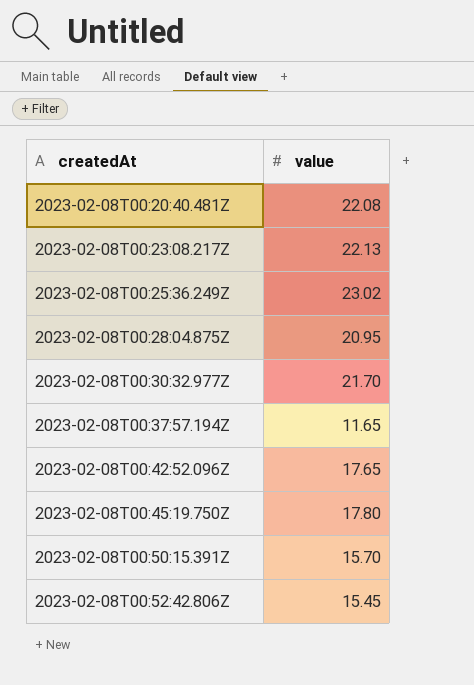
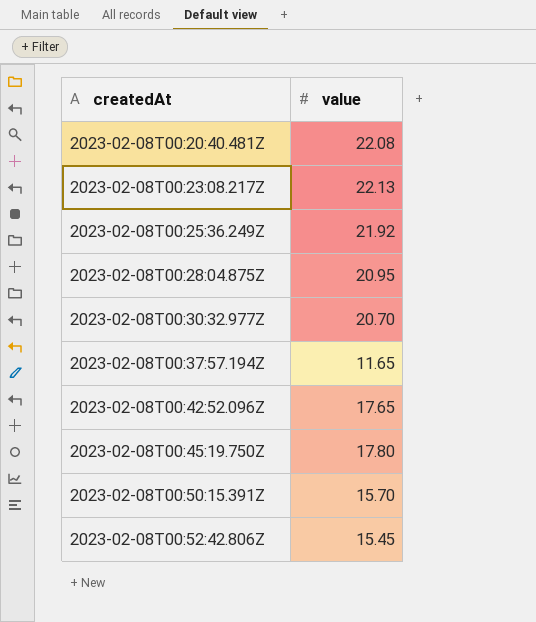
2023-02-08T00:25:36.249Z | value: 23.02 -> 21.92
2023-02-08T00:30:32.977Z | value: 21.70 -> 20.70

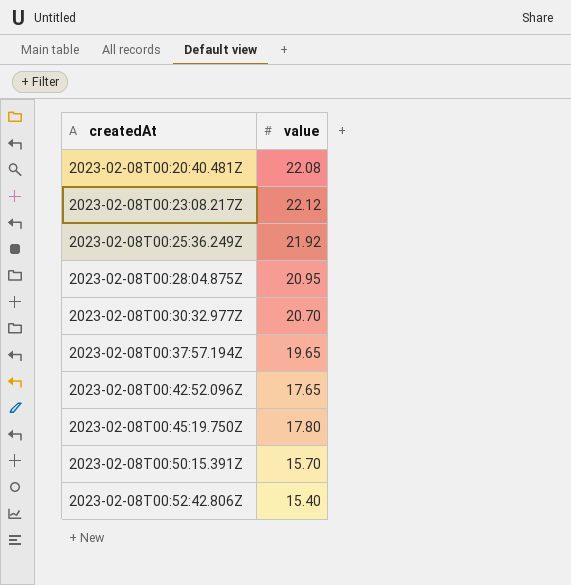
2023-02-08T00:23:08.217Z | value: 22.13 -> 22.12
2023-02-08T00:37:57.194Z | value: 11.65 -> 19.65
2023-02-08T00:52:42.806Z | value: 15.45 -> 15.40

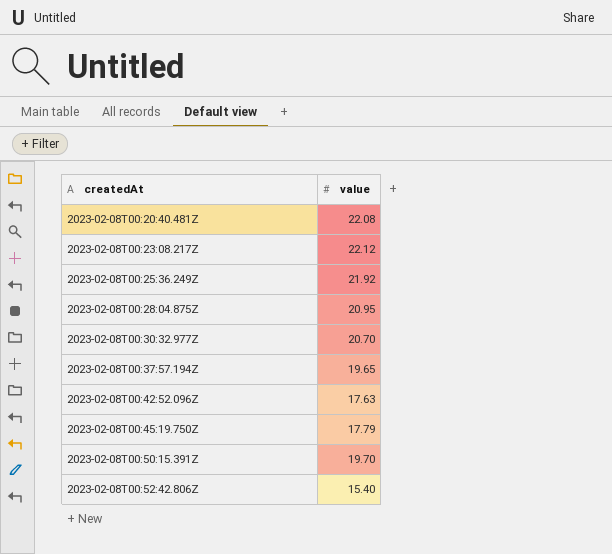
2023-02-08T00:42:52.096Z | value: 17.65 -> 17.63
2023-02-08T00:45:19.750Z | value: 17.80 -> 17.79
2023-02-08T00:50:15.391Z | value: 15.70 -> 19.70

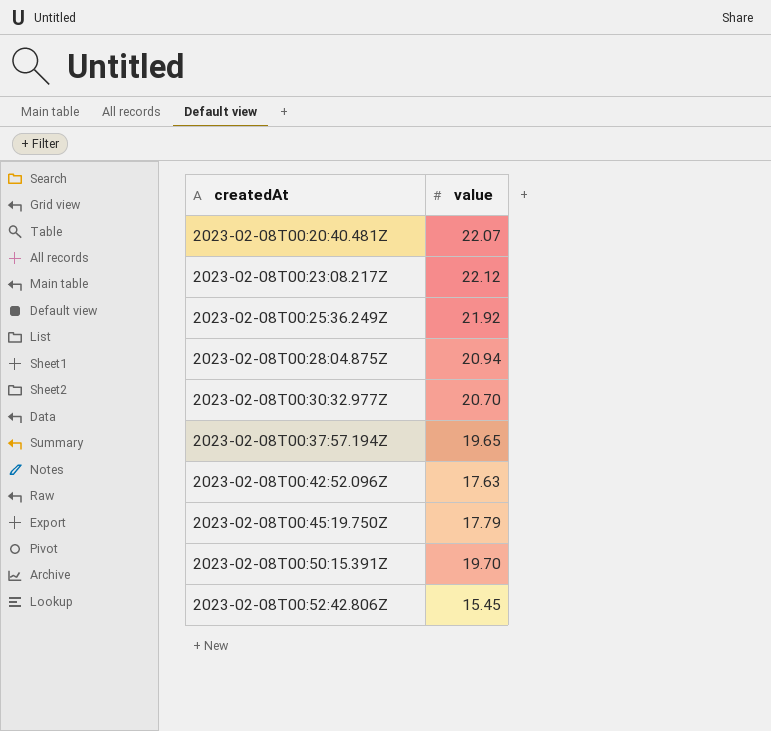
2023-02-08T00:20:40.481Z | value: 22.08 -> 22.07
2023-02-08T00:28:04.875Z | value: 20.95 -> 20.94
2023-02-08T00:52:42.806Z | value: 15.40 -> 15.45

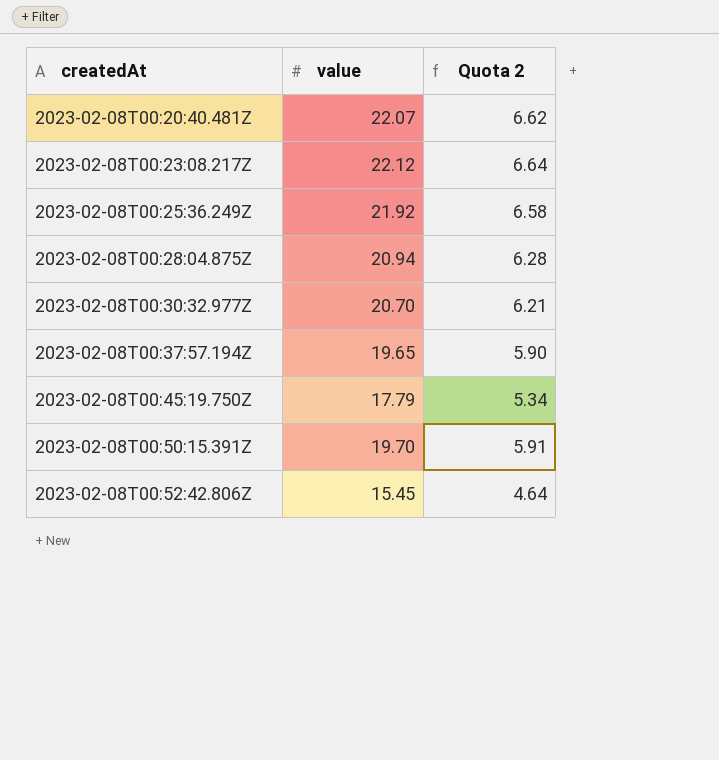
column Quota 2 | formula: none -> [value] * 0.3
row 2023-02-08T00:42:52.096Z: 17.63 -> none

